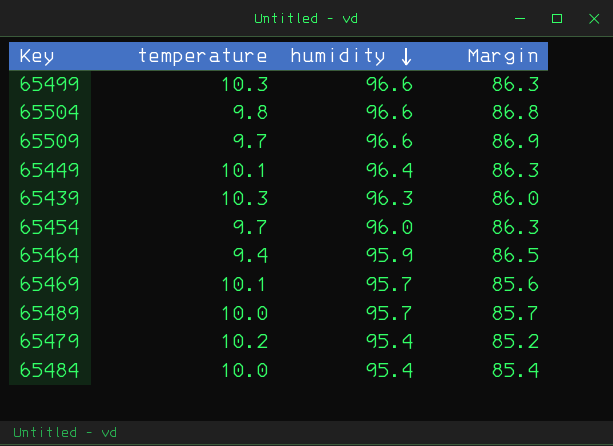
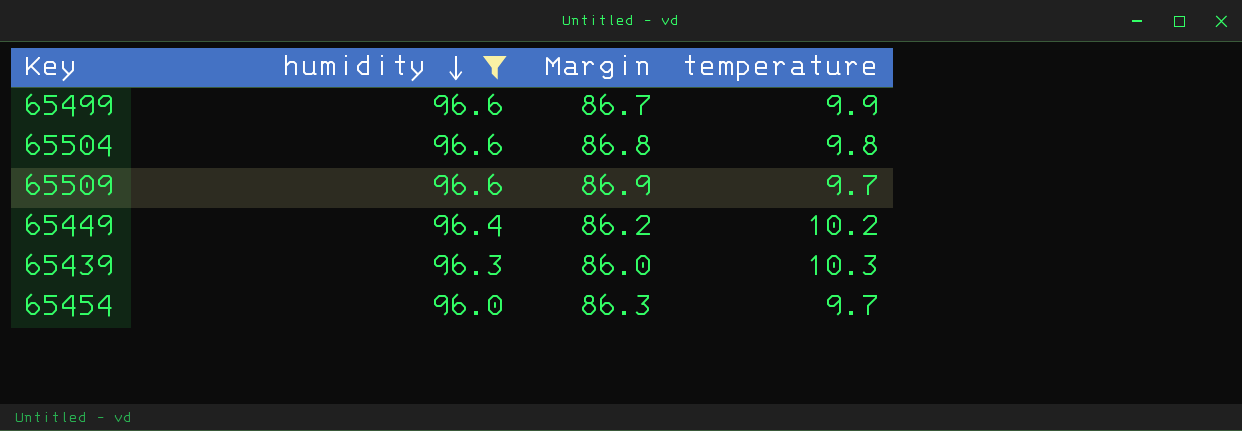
filter: none -> humidity >= 96.0
column temperature | position: 2 -> 4
65499 | Margin: 86.3 -> 86.7
65499 | temperature: 10.3 -> 9.9
65449 | Margin: 86.3 -> 86.2
65449 | temperature: 10.1 -> 10.2

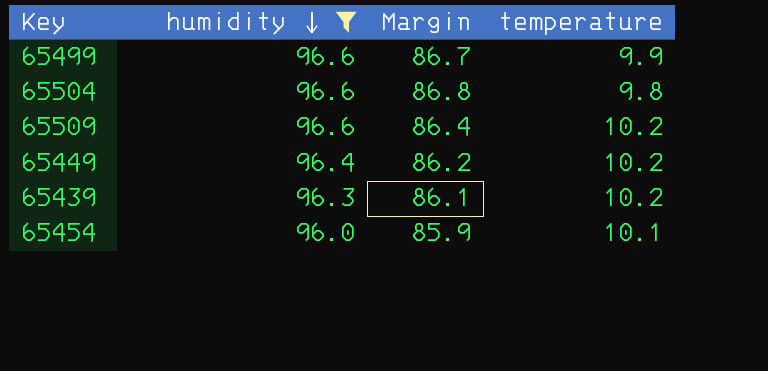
65509 | Margin: 86.9 -> 86.4
65509 | temperature: 9.7 -> 10.2
65439 | Margin: 86.0 -> 86.1
65439 | temperature: 10.3 -> 10.2
65454 | Margin: 86.3 -> 85.9
65454 | temperature: 9.7 -> 10.1

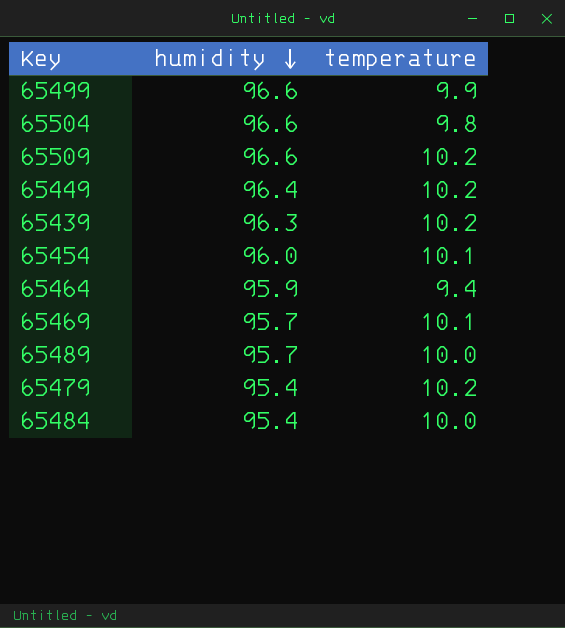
filter: humidity >= 96.0 -> none
column Margin | formula: [humidity] - [temperature] -> none

